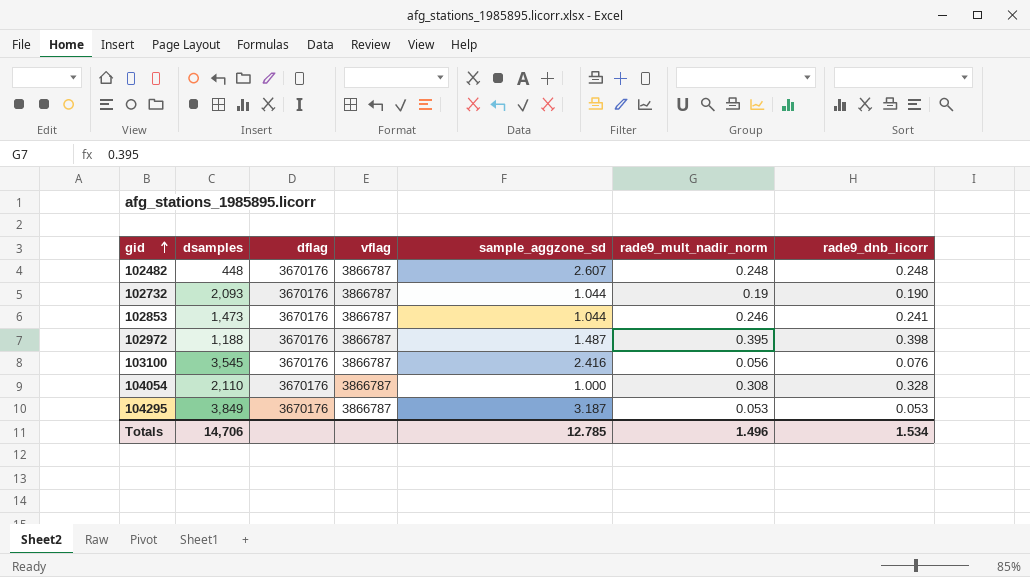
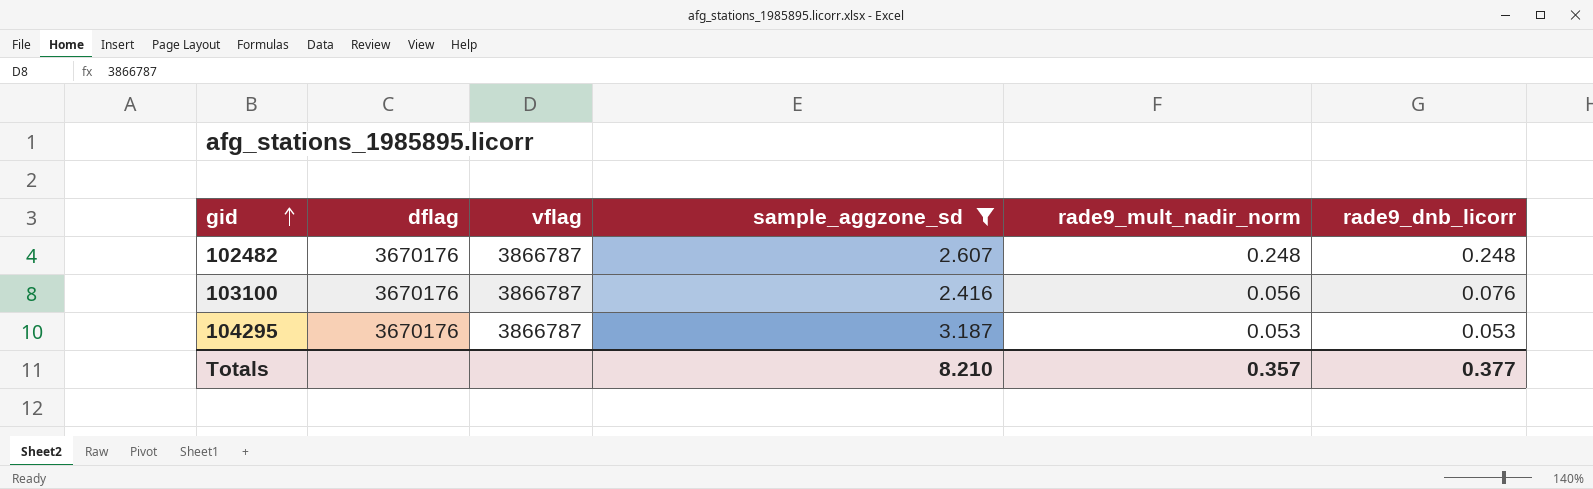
filter: none -> sample_aggzone_sd >= 2.416
column dsamples | position: 2 -> none
Totals | sample_aggzone_sd: 12.785 -> 8.210
Totals | rade9_mult_nadir_norm: 1.496 -> 0.357
Totals | rade9_dnb_licorr: 1.534 -> 0.377

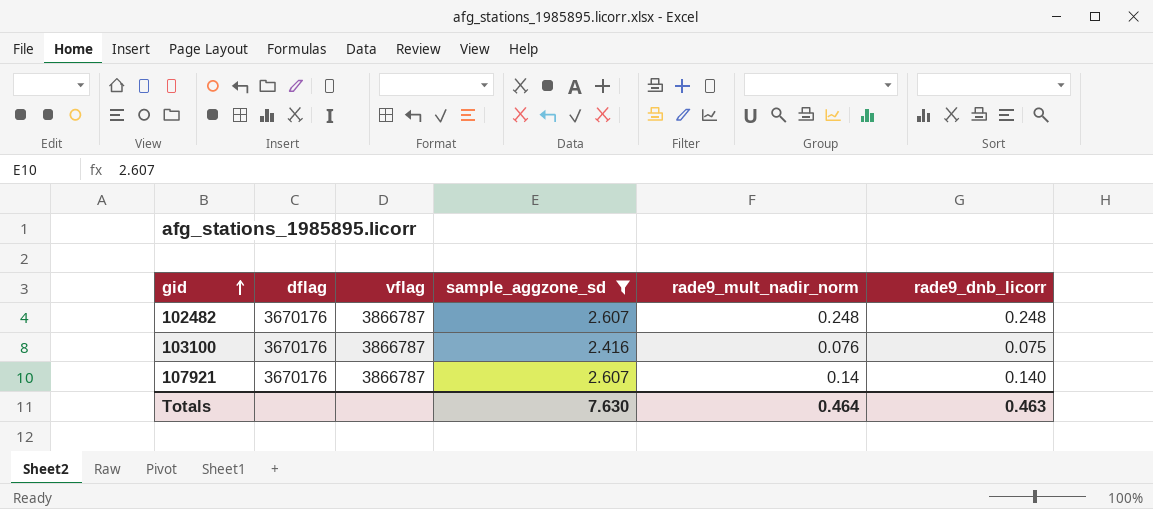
row 104295: 3670176 | 3866787 | 3.187 | 0.053 | 0.053 -> none
103100 | rade9_mult_nadir_norm: 0.056 -> 0.076
103100 | rade9_dnb_licorr: 0.076 -> 0.075
row 107921: none -> 3670176 | 3866787 | 2.607 | 0.14 | 0.140
Totals | sample_aggzone_sd: 8.210 -> 7.630
Totals | rade9_mult_nadir_norm: 0.357 -> 0.464
Totals | rade9_dnb_licorr: 0.377 -> 0.463

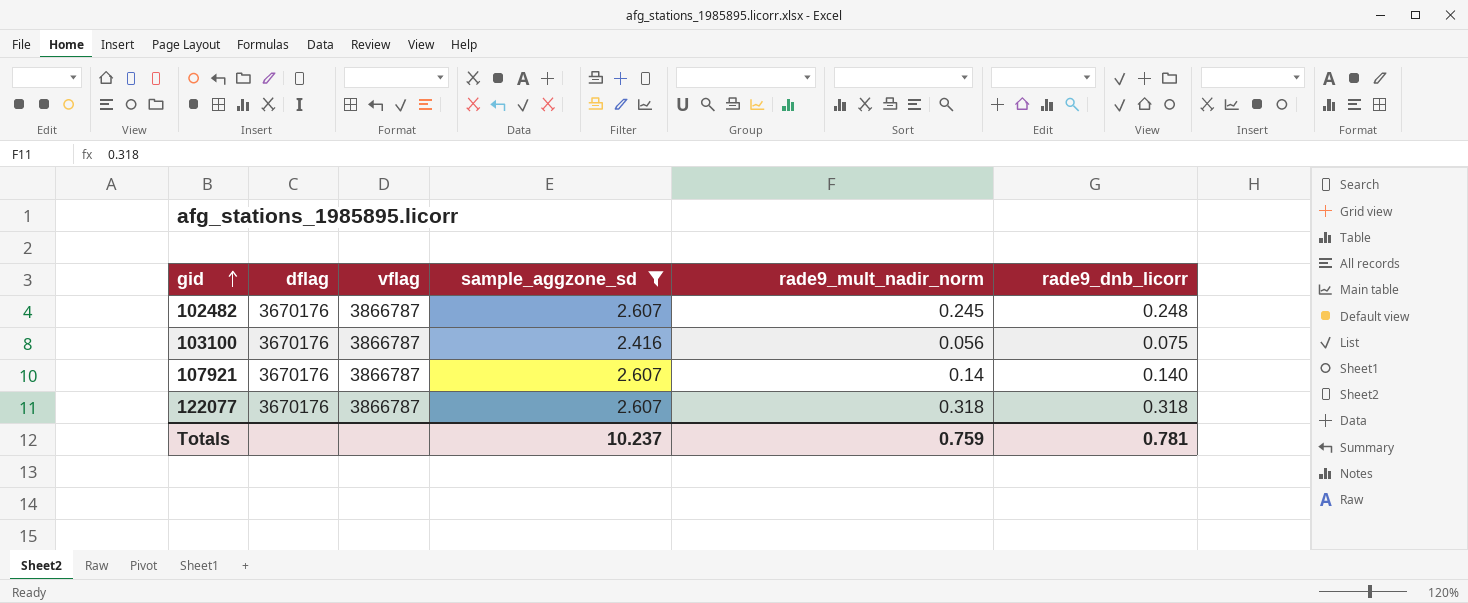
102482 | rade9_mult_nadir_norm: 0.248 -> 0.245
103100 | rade9_mult_nadir_norm: 0.076 -> 0.056
row 122077: none -> 3670176 | 3866787 | 2.607 | 0.318 | 0.318
Totals | sample_aggzone_sd: 7.630 -> 10.237
Totals | rade9_mult_nadir_norm: 0.464 -> 0.759
Totals | rade9_dnb_licorr: 0.463 -> 0.781

